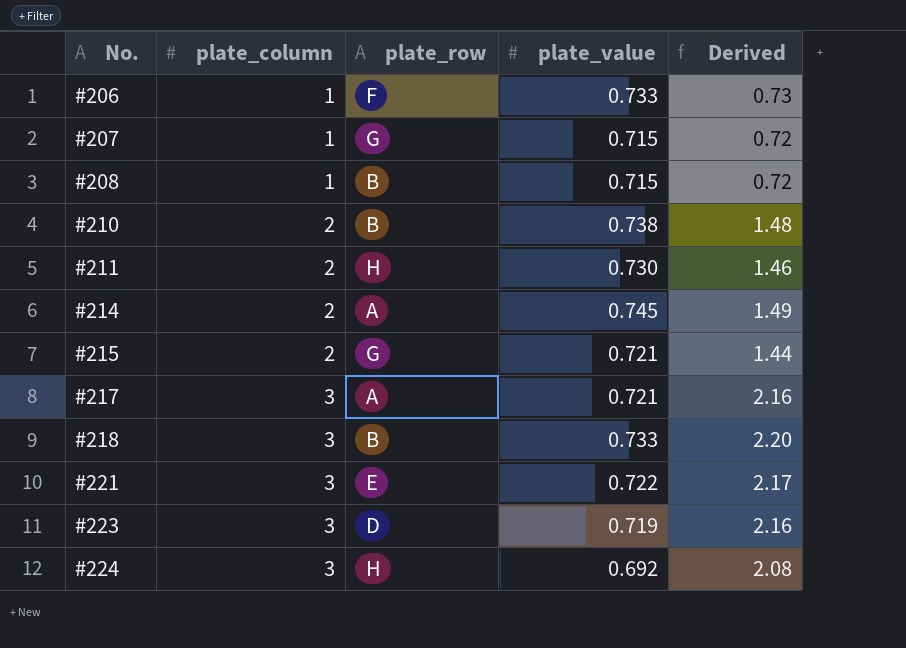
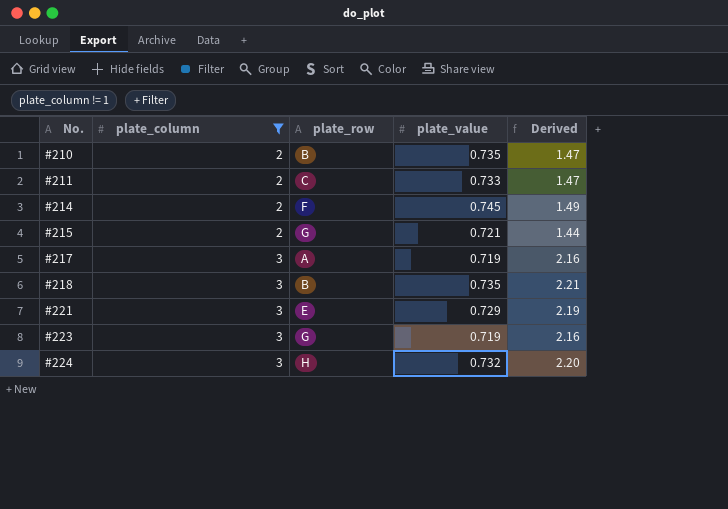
filter: none -> plate_column != 1
#210 | plate_value: 0.738 -> 0.735
#210 | Derived: 1.48 -> 1.47
#211 | plate_row: H -> C
#211 | plate_value: 0.730 -> 0.733
#211 | Derived: 1.46 -> 1.47
#214 | plate_row: A -> F
#217 | plate_value: 0.721 -> 0.719
#218 | plate_value: 0.733 -> 0.735
#218 | Derived: 2.20 -> 2.21
#221 | plate_value: 0.722 -> 0.729
#221 | Derived: 2.17 -> 2.19
#223 | plate_row: D -> G
#224 | plate_value: 0.692 -> 0.732
#224 | Derived: 2.08 -> 2.20

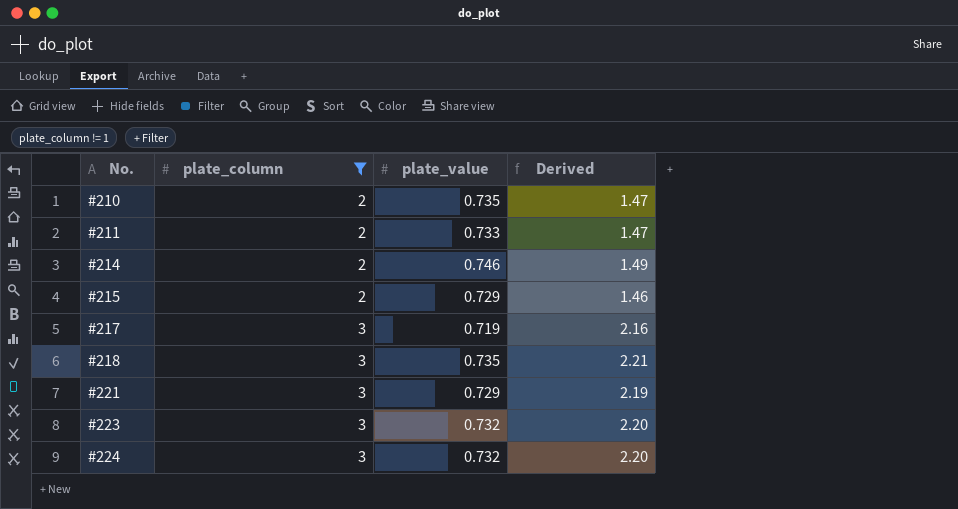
column plate_row | position: 3 -> none
#214 | plate_value: 0.745 -> 0.746
#215 | plate_value: 0.721 -> 0.729
#215 | Derived: 1.44 -> 1.46
#223 | plate_value: 0.719 -> 0.732
#223 | Derived: 2.16 -> 2.20

